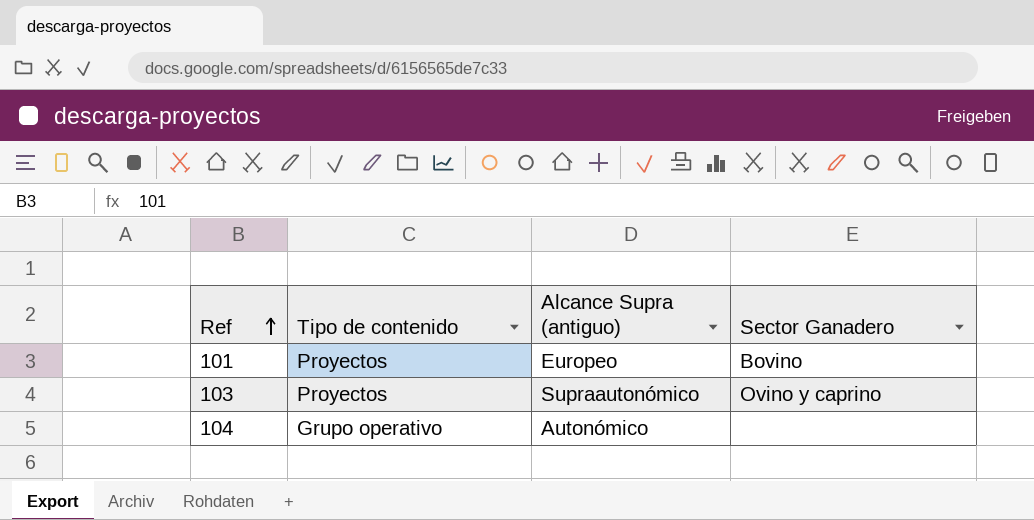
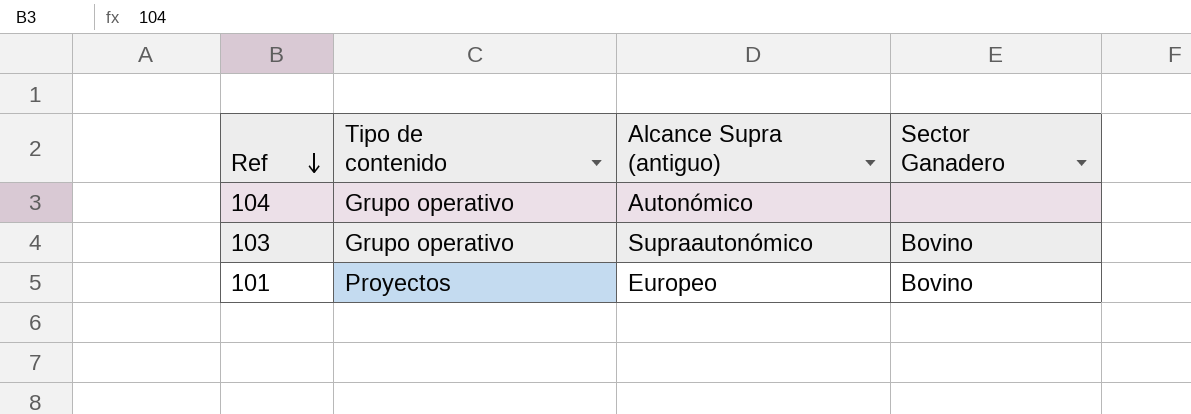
row order: Ref ascending -> Ref descending
103 | Tipo de contenido: Proyectos -> Grupo operativo
103 | Sector Ganadero: Ovino y caprino -> Bovino

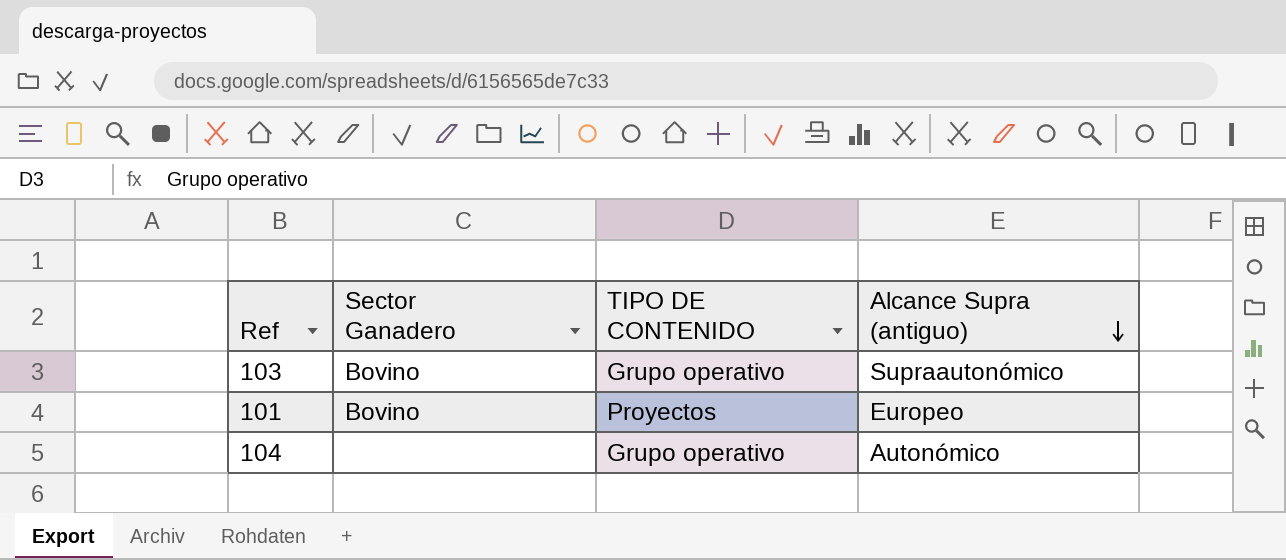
row order: Ref descending -> Alcance Supra (antiguo) descending
column Sector Ganadero | position: 4 -> 2
column name: Tipo de contenido -> TIPO DE CONTENIDO

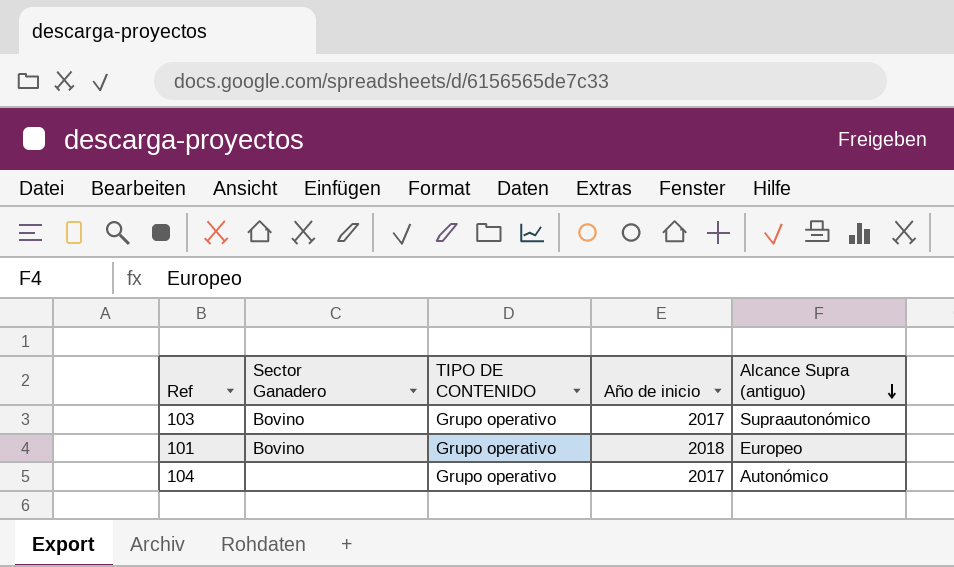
column Año de inicio | position: none -> 4
101 | TIPO DE CONTENIDO: Proyectos -> Grupo operativo

